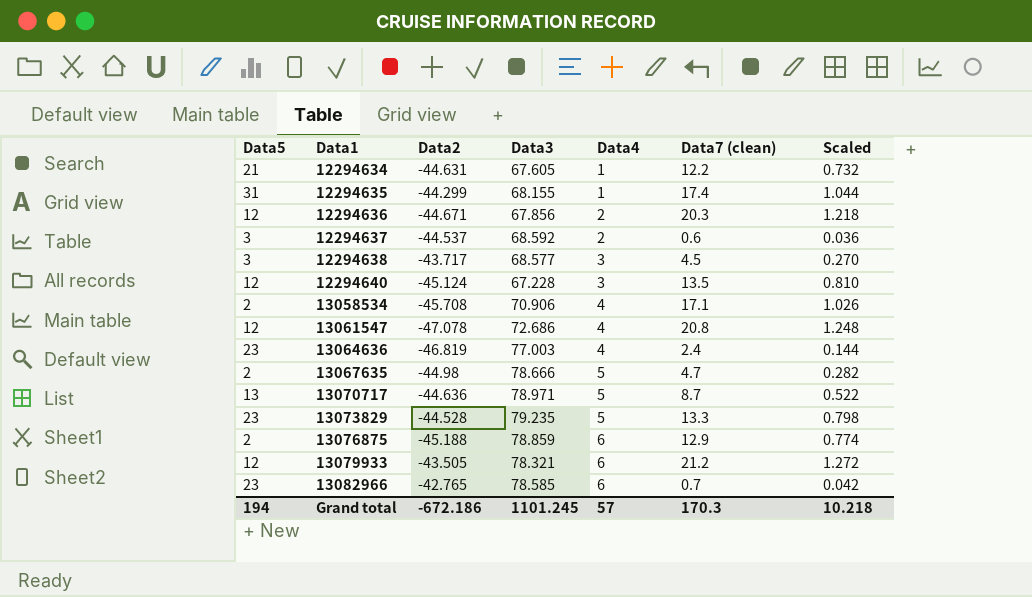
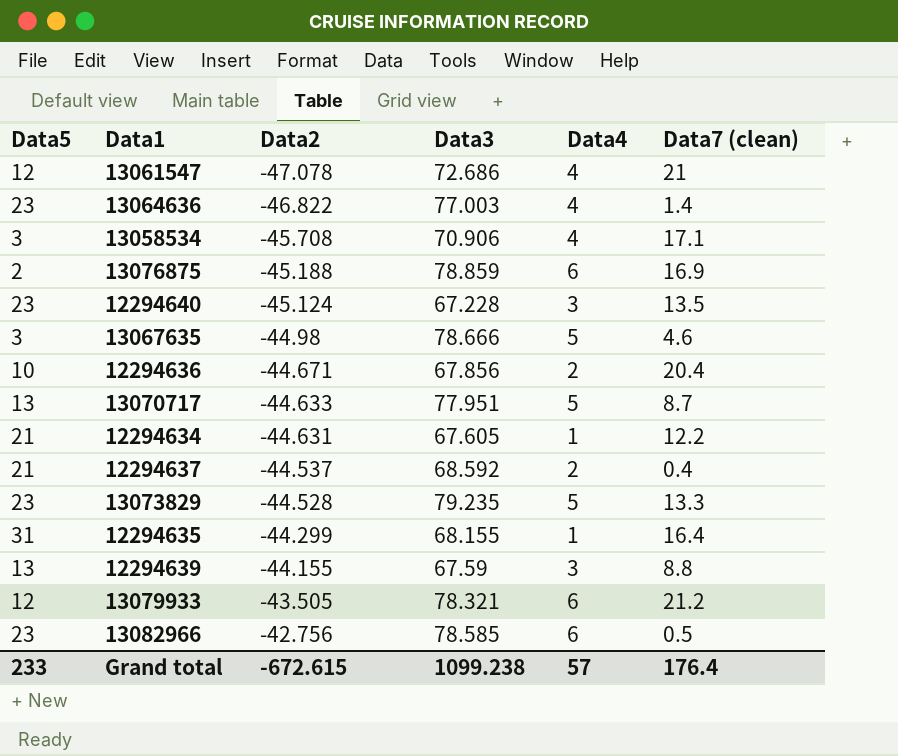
row order: Data1 ascending -> Data2 ascending
column Scaled | formula: [Data7 (clean)] * 0.06 -> none
row 12294638: 3 | -43.717 | 68.577 | 3 | 4.5 | 0.270 -> none
13061547 | Data7 (clean): 20.8 -> 21
13064636 | Data2: -46.819 -> -46.822
13064636 | Data7 (clean): 2.4 -> 1.4
13058534 | Data5: 2 -> 3
13076875 | Data7 (clean): 12.9 -> 16.9
12294640 | Data5: 12 -> 23
13067635 | Data5: 2 -> 3
13067635 | Data7 (clean): 4.7 -> 4.6
12294636 | Data5: 12 -> 10
12294636 | Data7 (clean): 20.3 -> 20.4
13070717 | Data2: -44.636 -> -44.633
13070717 | Data3: 78.971 -> 77.951
12294637 | Data5: 3 -> 21
12294637 | Data7 (clean): 0.6 -> 0.4
12294635 | Data7 (clean): 17.4 -> 16.4
row 12294639: none -> 13 | -44.155 | 67.59 | 3 | 8.8
13082966 | Data2: -42.765 -> -42.756
13082966 | Data7 (clean): 0.7 -> 0.5
Grand total | Data5: 194 -> 233
Grand total | Data2: -672.186 -> -672.615
Grand total | Data3: 1101.245 -> 1099.238
Grand total | Data7 (clean): 170.3 -> 176.4

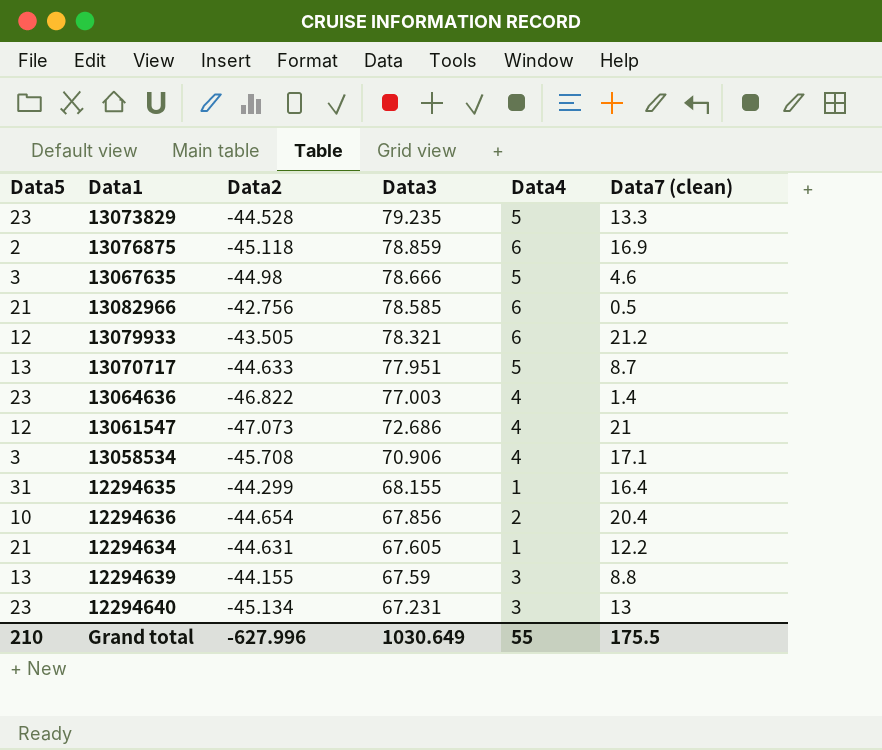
row order: Data2 ascending -> Data3 descending
row 12294637: 21 | -44.537 | 68.592 | 2 | 0.4 -> none
13076875 | Data2: -45.188 -> -45.118
13082966 | Data5: 23 -> 21
13061547 | Data2: -47.078 -> -47.073
12294636 | Data2: -44.671 -> -44.654
12294640 | Data2: -45.124 -> -45.134
12294640 | Data3: 67.228 -> 67.231
12294640 | Data7 (clean): 13.5 -> 13
Grand total | Data5: 233 -> 210
Grand total | Data2: -672.615 -> -627.996
Grand total | Data3: 1099.238 -> 1030.649
Grand total | Data4: 57 -> 55
Grand total | Data7 (clean): 176.4 -> 175.5

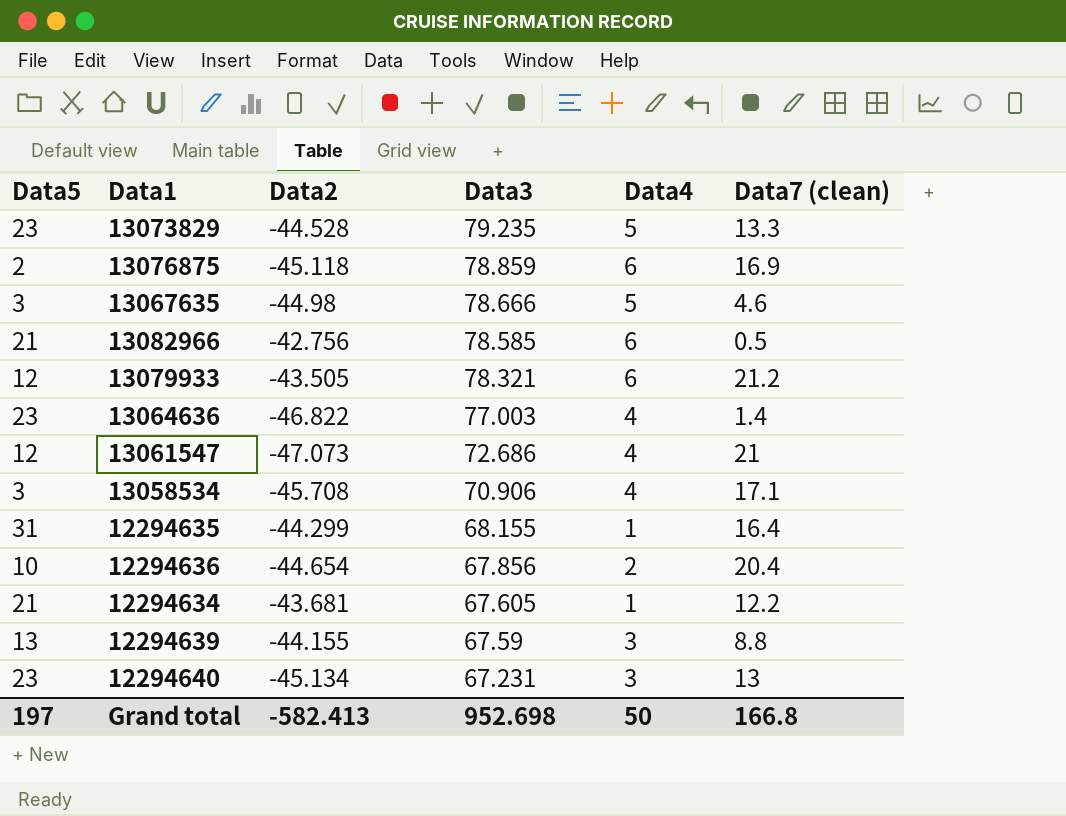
row 13070717: 13 | -44.633 | 77.951 | 5 | 8.7 -> none
12294634 | Data2: -44.631 -> -43.681
Grand total | Data5: 210 -> 197
Grand total | Data2: -627.996 -> -582.413
Grand total | Data3: 1030.649 -> 952.698
Grand total | Data4: 55 -> 50
Grand total | Data7 (clean): 175.5 -> 166.8

